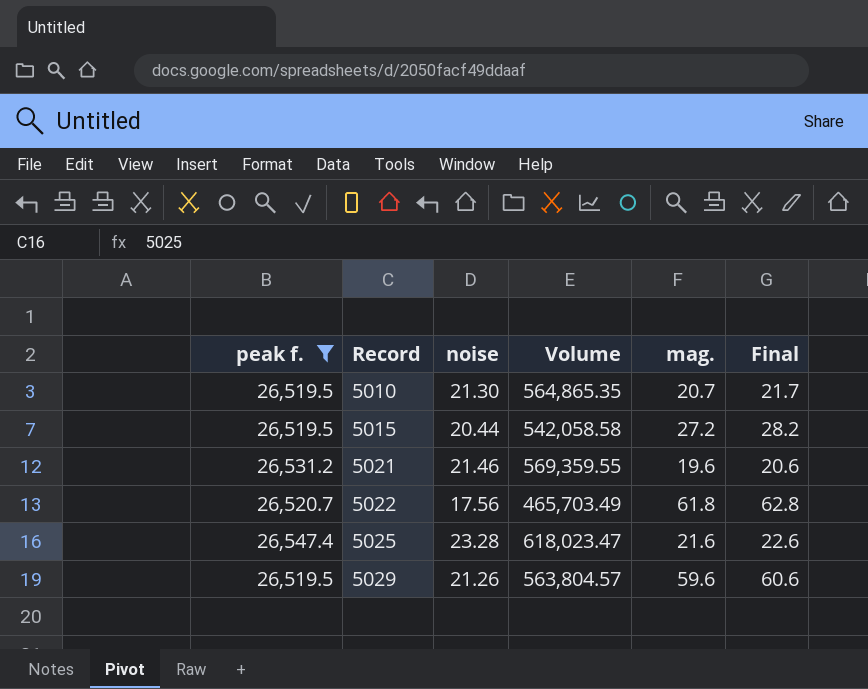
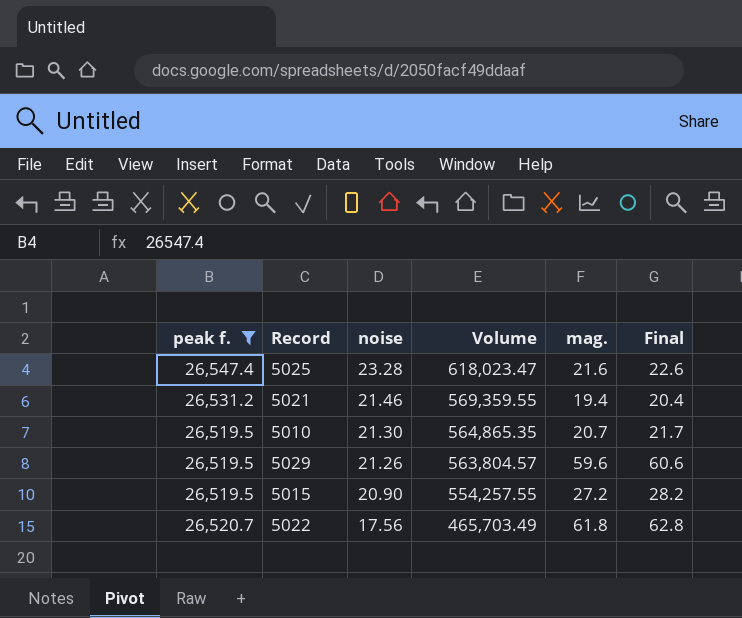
row order: Record ascending -> noise descending
5021 | mag.: 19.6 -> 19.4
5021 | Final: 20.6 -> 20.4
5015 | noise: 20.44 -> 20.90
5015 | Volume: 542,058.58 -> 554,257.55

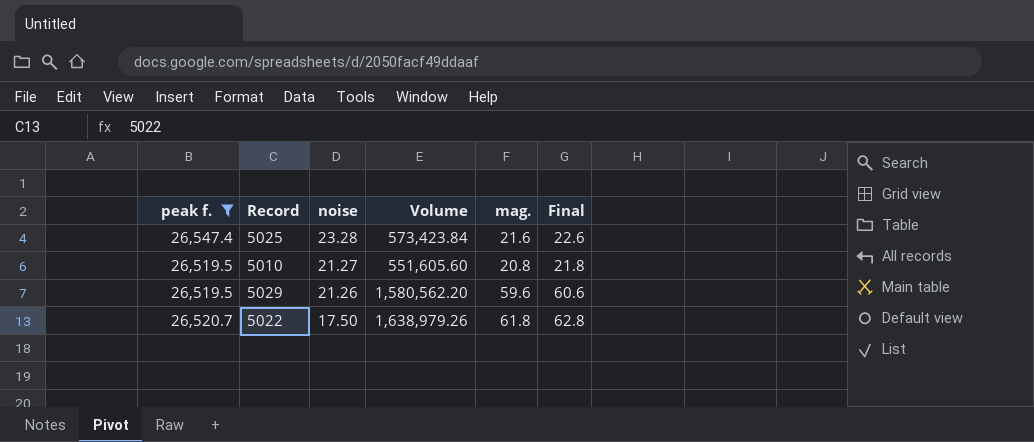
column Volume | formula: [peak f.] * [noise] -> [peak f.] * [mag.]
row 5021: 26,531.2 | 21.46 | 569,359.55 | 19.4 | 20.4 -> none
row 5015: 26,519.5 | 20.90 | 554,257.55 | 27.2 | 28.2 -> none
5010 | noise: 21.30 -> 21.27
5010 | mag.: 20.7 -> 20.8
5010 | Final: 21.7 -> 21.8
5022 | noise: 17.56 -> 17.50

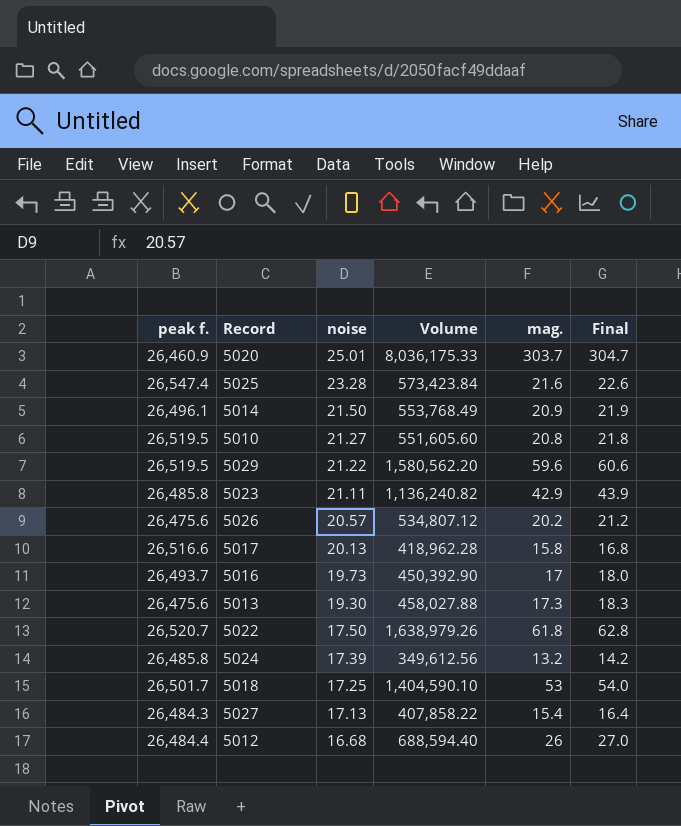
filter: peak f. >= 26,519.5 -> none
5029 | noise: 21.26 -> 21.22

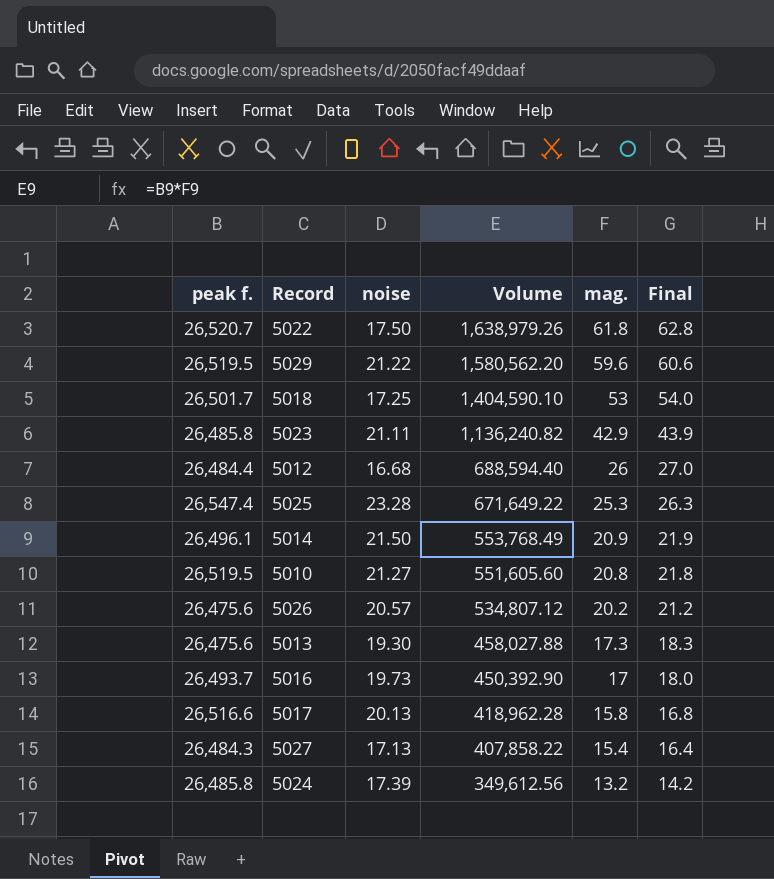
row order: noise descending -> Volume descending
row 5020: 26,460.9 | 25.01 | 8,036,175.33 | 303.7 | 304.7 -> none
5025 | Volume: 573,423.84 -> 671,649.22
5025 | mag.: 21.6 -> 25.3
5025 | Final: 22.6 -> 26.3

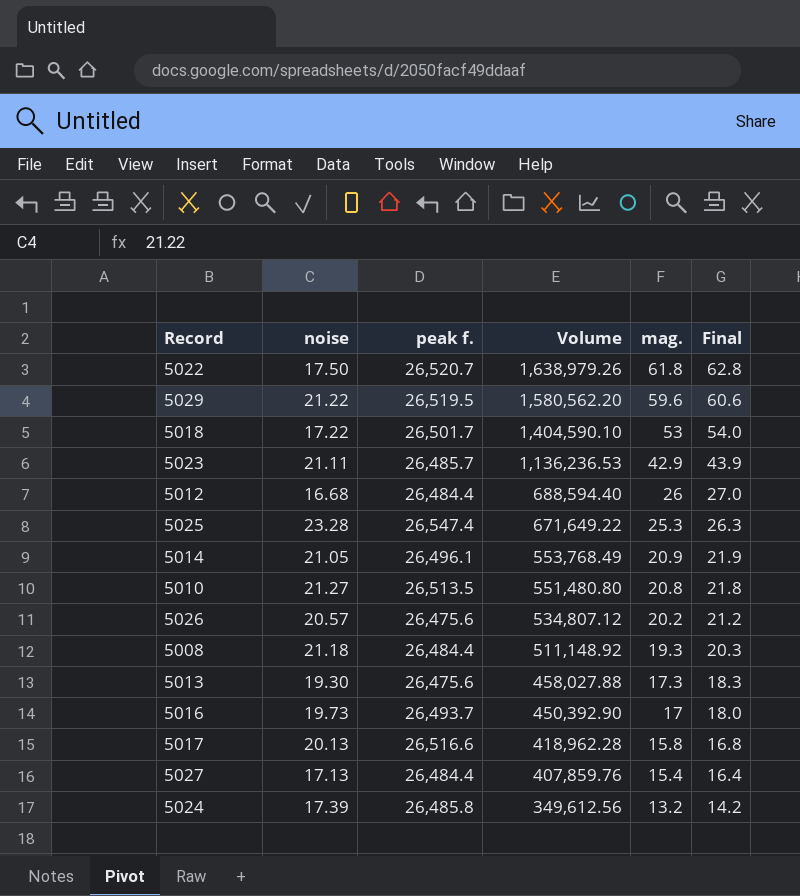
column peak f. | position: 1 -> 3
5018 | noise: 17.25 -> 17.22
5023 | peak f.: 26,485.8 -> 26,485.7
5023 | Volume: 1,136,240.82 -> 1,136,236.53
5014 | noise: 21.50 -> 21.05
5010 | peak f.: 26,519.5 -> 26,513.5
5010 | Volume: 551,605.60 -> 551,480.80
row 5008: none -> 21.18 | 26,484.4 | 511,148.92 | 19.3 | 20.3
5027 | peak f.: 26,484.3 -> 26,484.4
5027 | Volume: 407,858.22 -> 407,859.76

